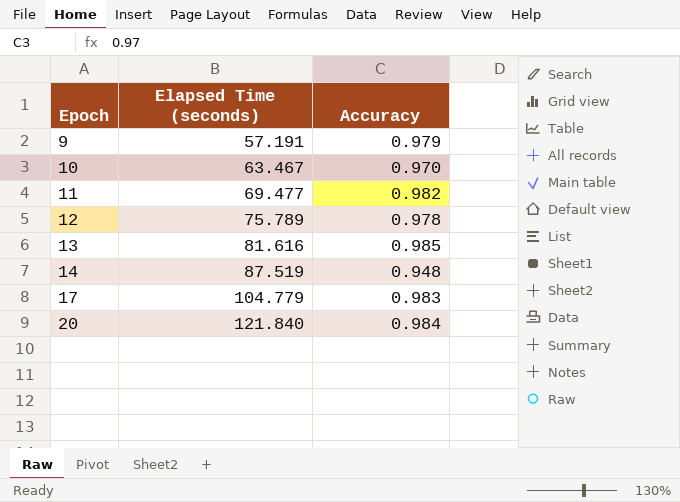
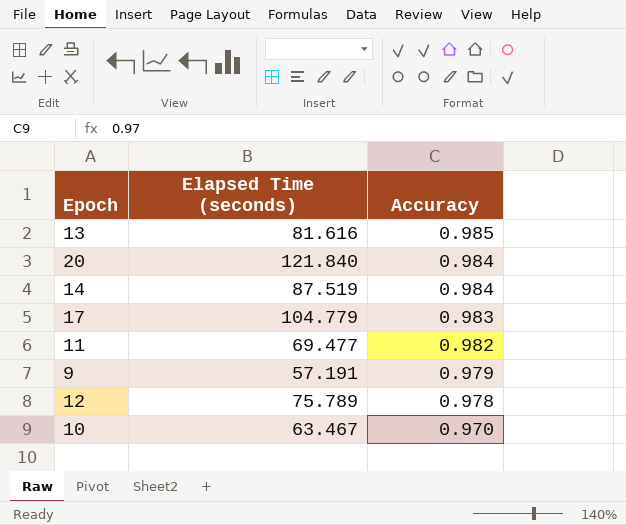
row order: Epoch ascending -> Accuracy descending
14 | Accuracy: 0.948 -> 0.984

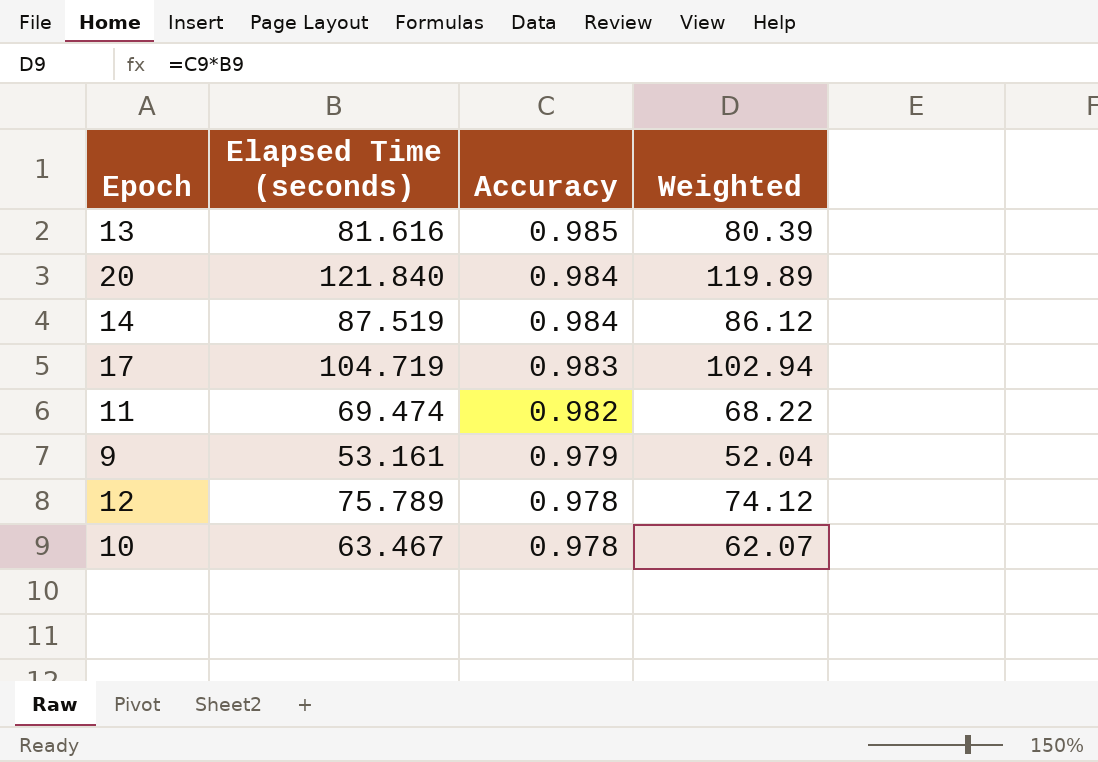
column Weighted | formula: none -> [Elapsed Time (seconds)] * [Accuracy]
17 | Elapsed Time (seconds): 104.779 -> 104.719
11 | Elapsed Time (seconds): 69.477 -> 69.474
9 | Elapsed Time (seconds): 57.191 -> 53.161
10 | Accuracy: 0.970 -> 0.978

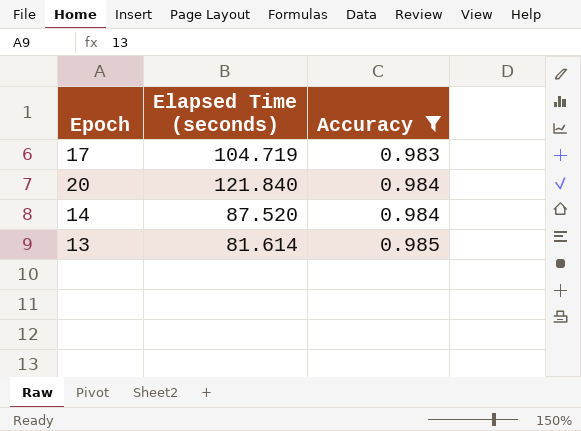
filter: none -> Accuracy >= 0.983
row order: Accuracy descending -> Accuracy ascending
column Weighted | formula: [Elapsed Time (seconds)] * [Accuracy] -> none
14 | Elapsed Time (seconds): 87.519 -> 87.520
13 | Elapsed Time (seconds): 81.616 -> 81.614

